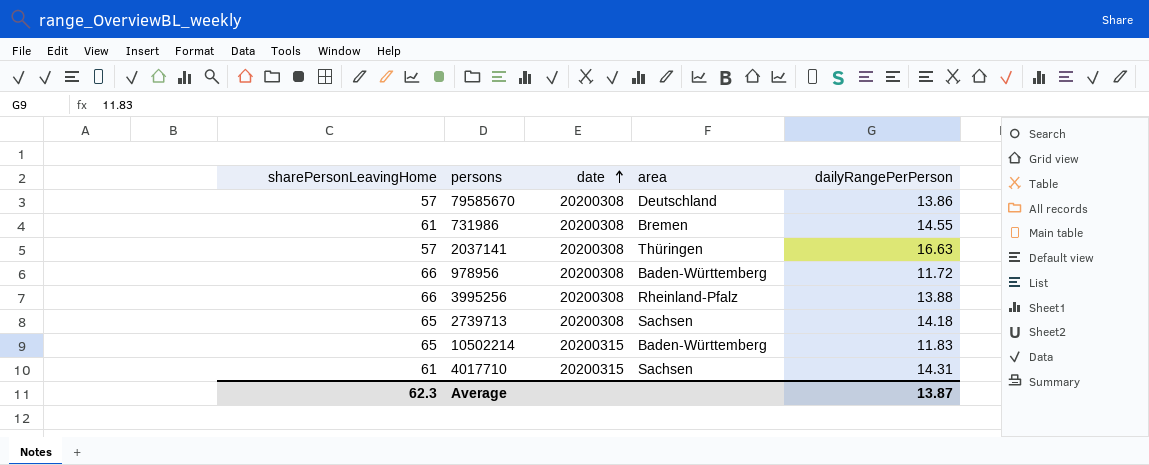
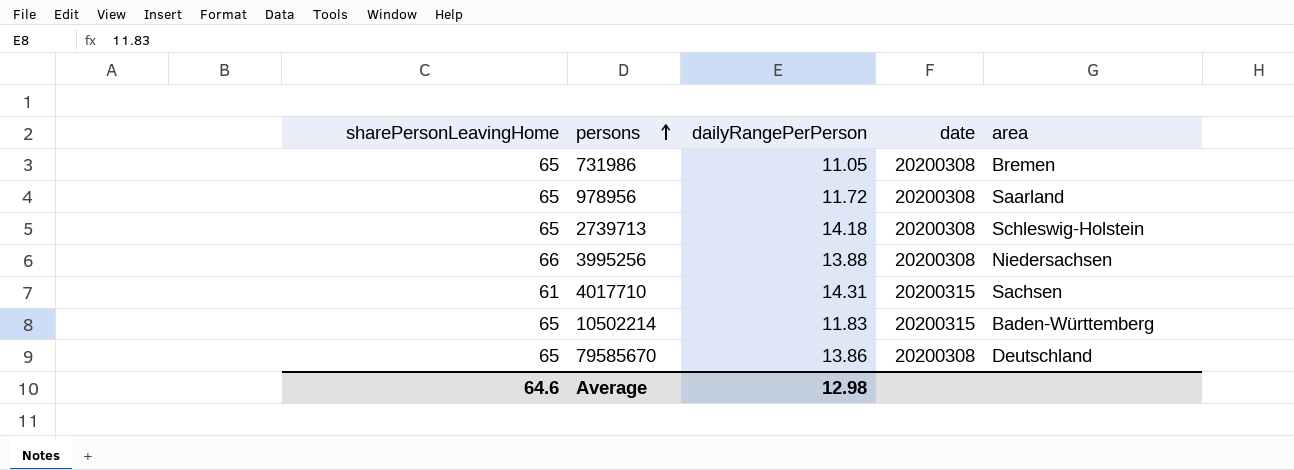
row order: date ascending -> persons ascending
column dailyRangePerPerson | position: 5 -> 3
row 2037141: 57 | 20200308 | Thüringen | 16.63 -> none
731986 | sharePersonLeavingHome: 61 -> 65
731986 | dailyRangePerPerson: 14.55 -> 11.05
978956 | sharePersonLeavingHome: 66 -> 65
978956 | area: Baden-Württemberg -> Saarland
2739713 | area: Sachsen -> Schleswig-Holstein
3995256 | area: Rheinland-Pfalz -> Niedersachsen
79585670 | sharePersonLeavingHome: 57 -> 65
Average | sharePersonLeavingHome: 62.3 -> 64.6
Average | dailyRangePerPerson: 13.87 -> 12.98

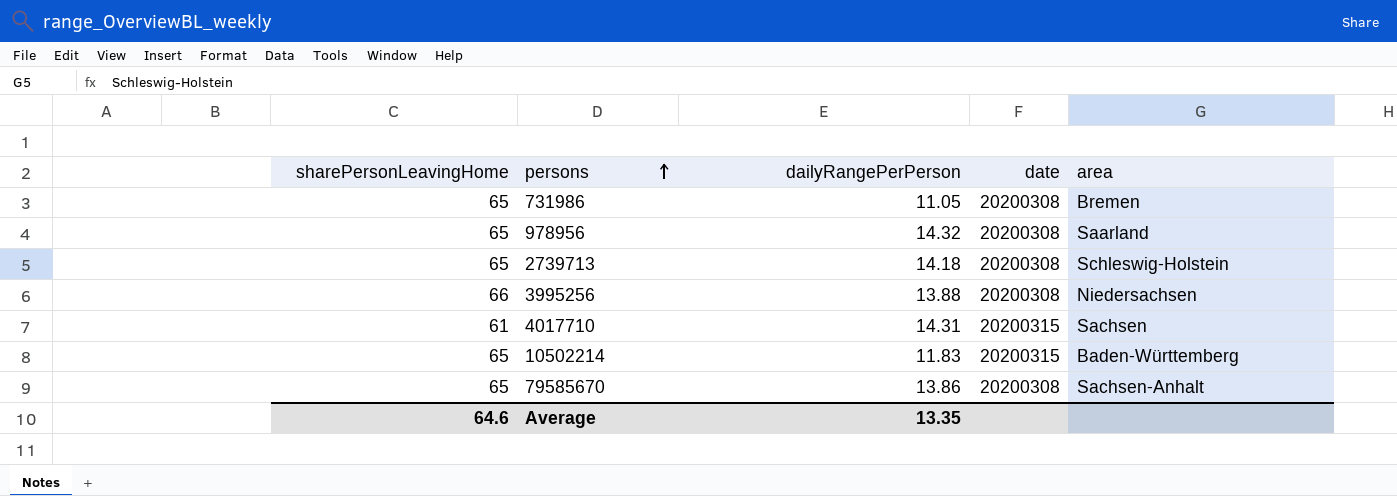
978956 | dailyRangePerPerson: 11.72 -> 14.32
79585670 | area: Deutschland -> Sachsen-Anhalt
Average | dailyRangePerPerson: 12.98 -> 13.35

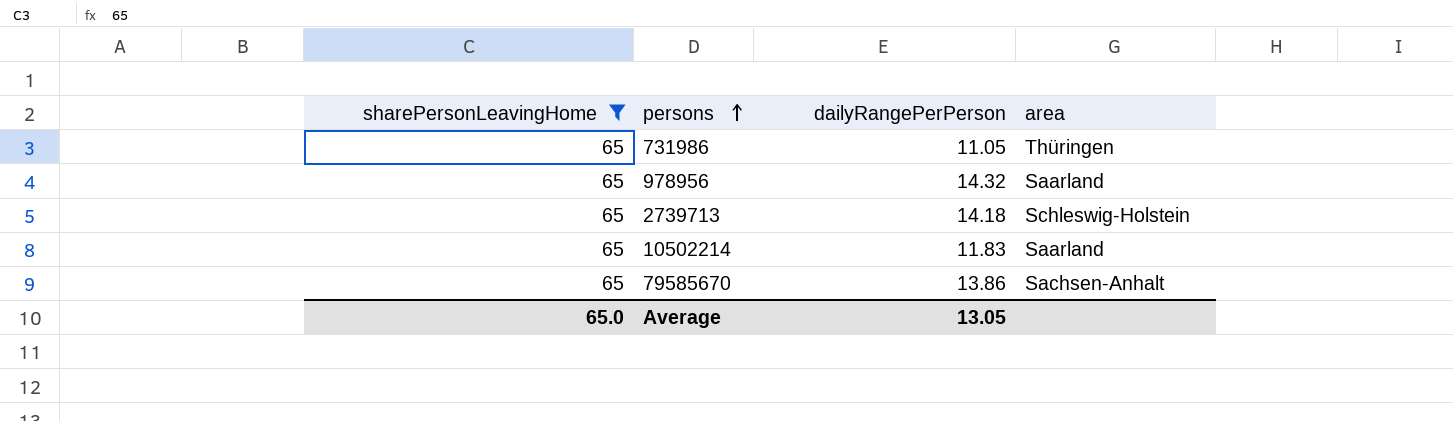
filter: none -> sharePersonLeavingHome = 65
column date | position: 4 -> none
731986 | area: Bremen -> Thüringen
10502214 | area: Baden-Württemberg -> Saarland
Average | sharePersonLeavingHome: 64.6 -> 65.0
Average | dailyRangePerPerson: 13.35 -> 13.05

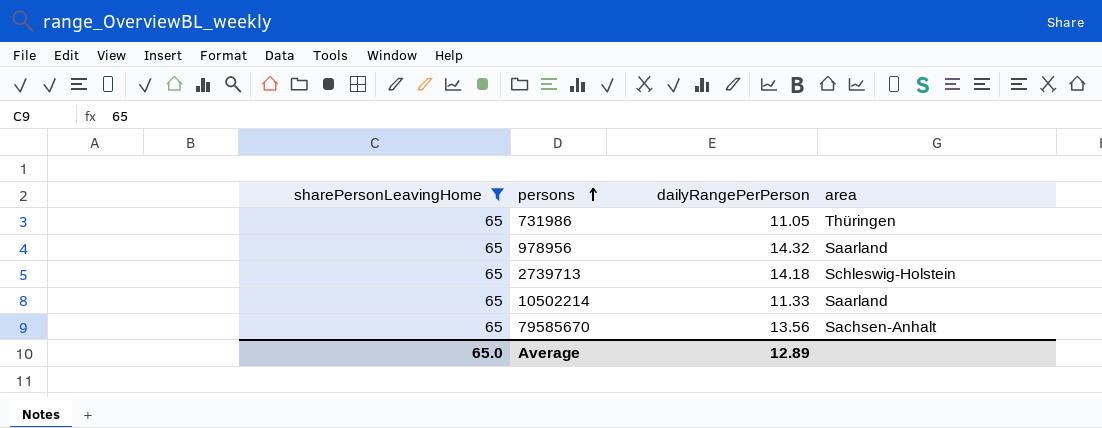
10502214 | dailyRangePerPerson: 11.83 -> 11.33
79585670 | dailyRangePerPerson: 13.86 -> 13.56
Average | dailyRangePerPerson: 13.05 -> 12.89

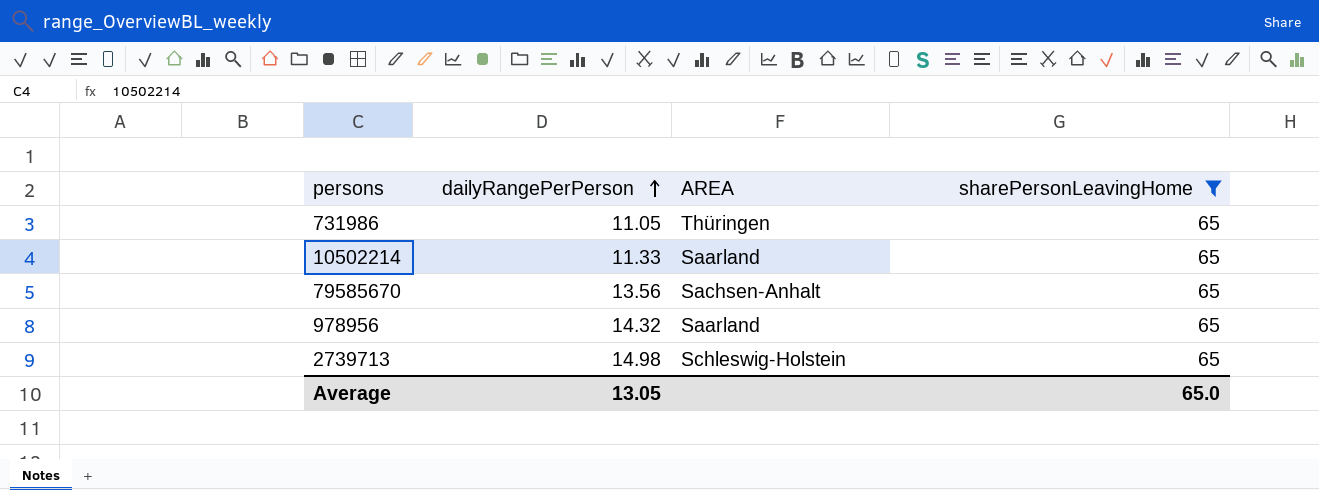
row order: persons ascending -> dailyRangePerPerson ascending
column name: area -> AREA
column sharePersonLeavingHome | position: 1 -> 4
2739713 | dailyRangePerPerson: 14.18 -> 14.98
Average | dailyRangePerPerson: 12.89 -> 13.05

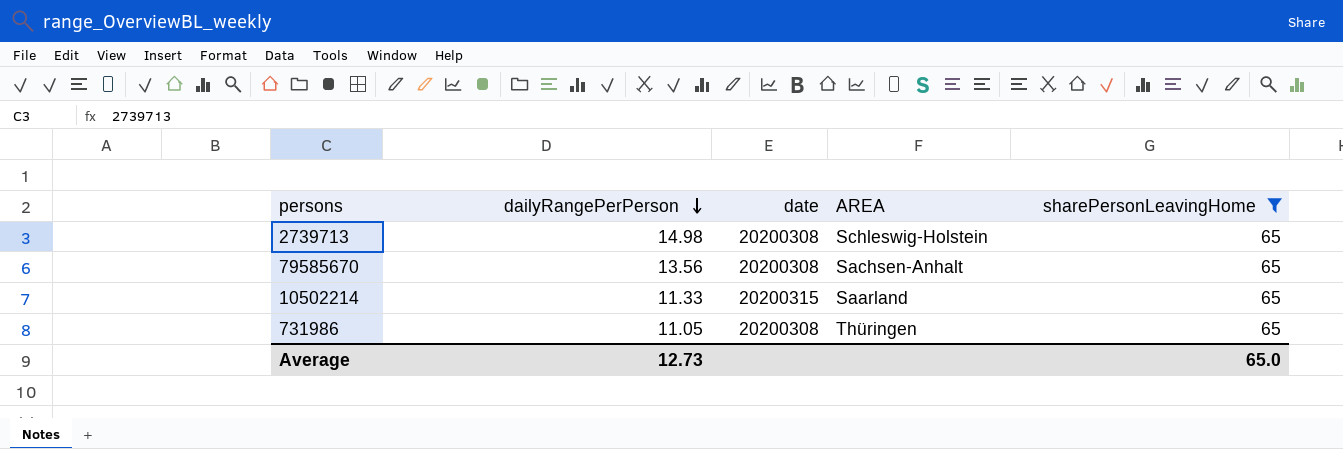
row order: dailyRangePerPerson ascending -> dailyRangePerPerson descending
column date | position: none -> 3
row 978956: 14.32 | Saarland | 65 -> none
Average | dailyRangePerPerson: 13.05 -> 12.73

